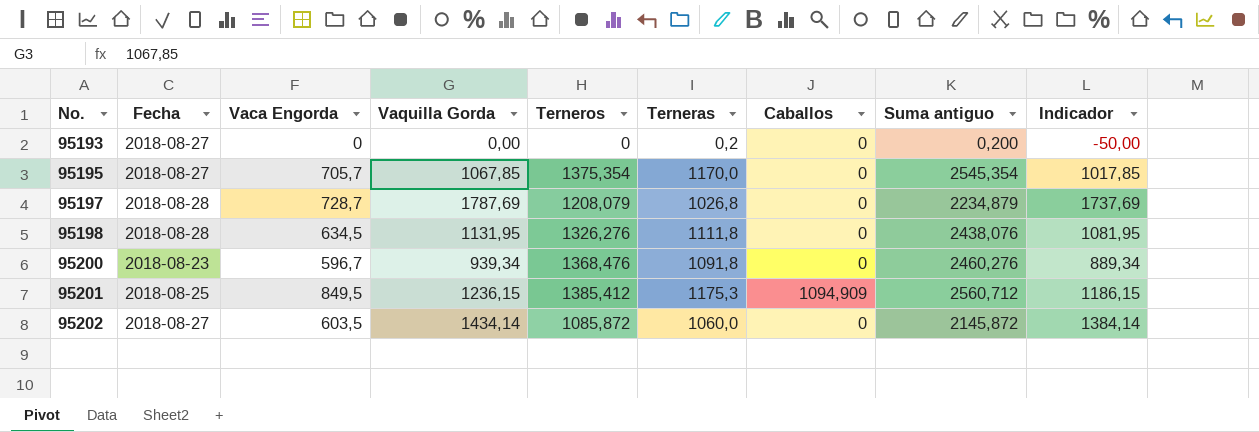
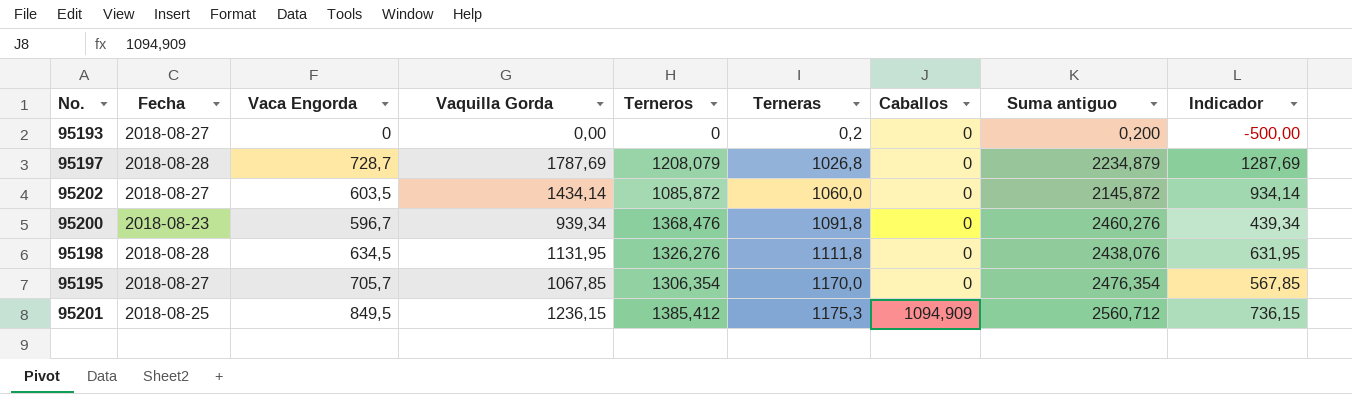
row order: No. ascending -> Terneras ascending
column Indicador | formula: [Vaquilla Gorda] - 50 -> [Vaquilla Gorda] - 500
95195 | Terneros: 1375,354 -> 1306,354
95195 | Suma antiguo: 2545,354 -> 2476,354

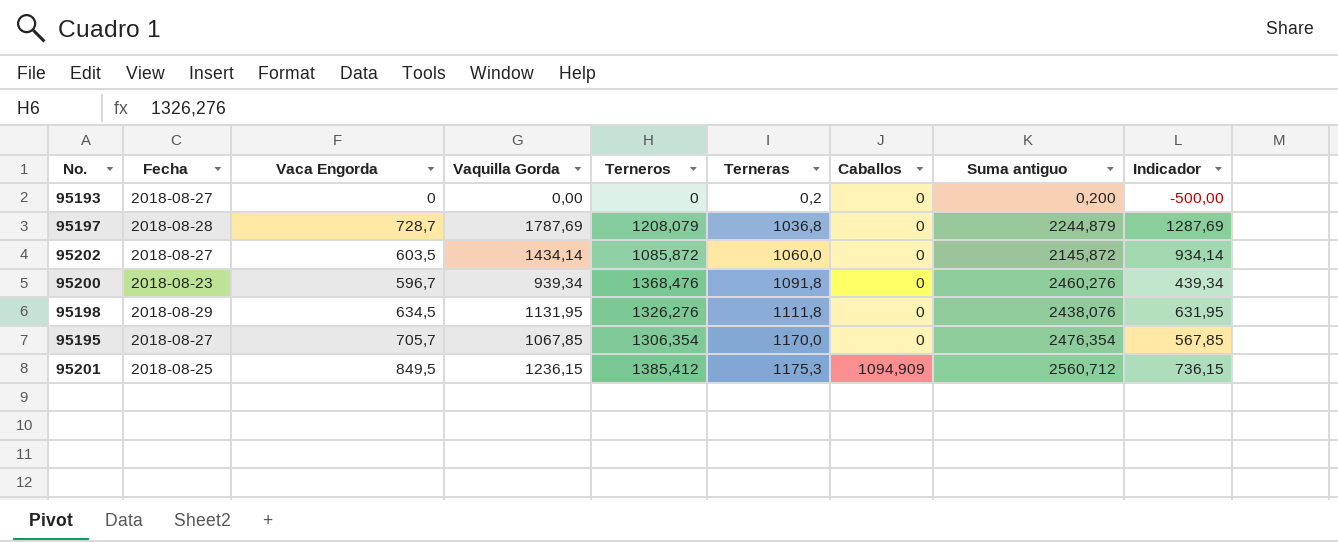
95197 | Terneras: 1026,8 -> 1036,8
95197 | Suma antiguo: 2234,879 -> 2244,879
95198 | Fecha: 2018-08-28 -> 2018-08-29

